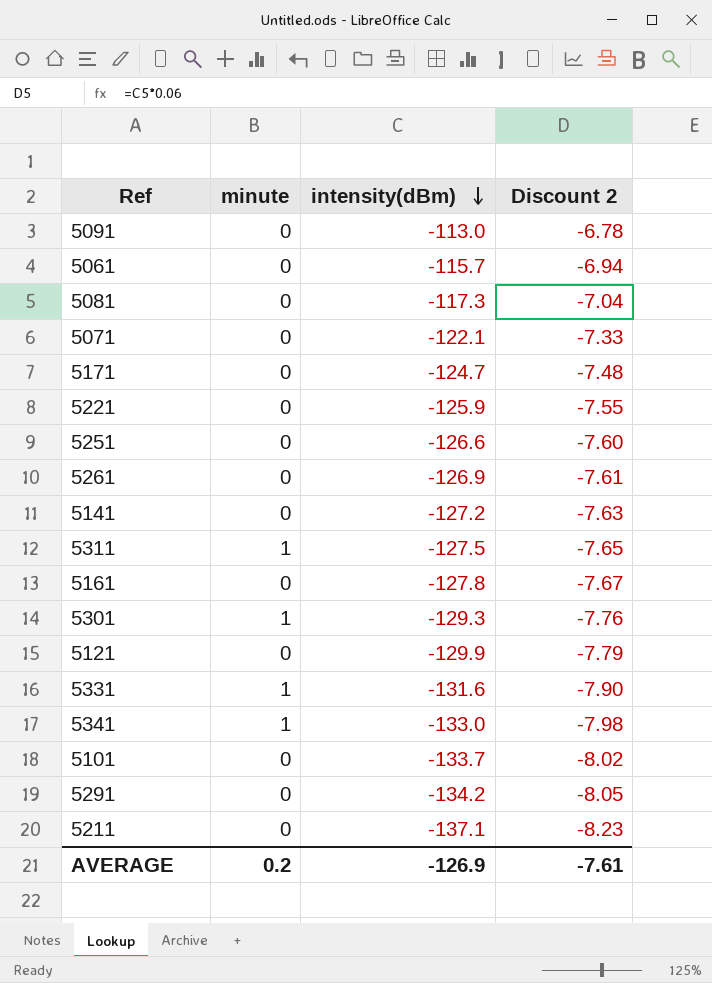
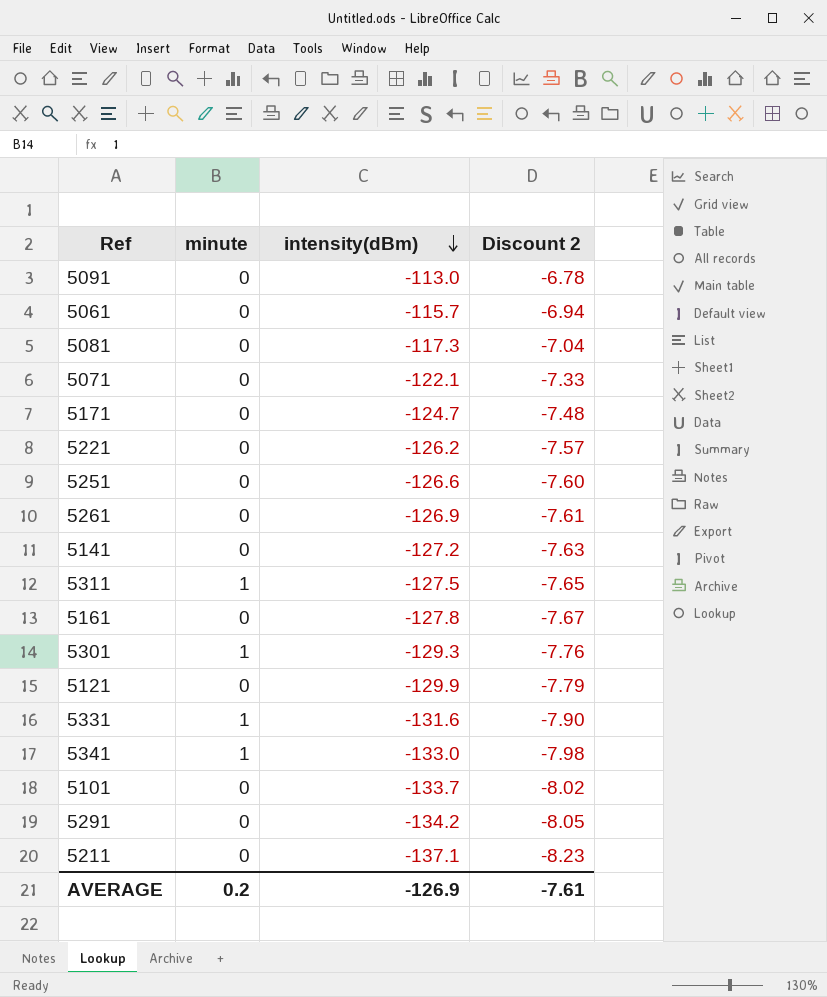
5221 | intensity(dBm): -125.9 -> -126.2
5221 | Discount 2: -7.55 -> -7.57

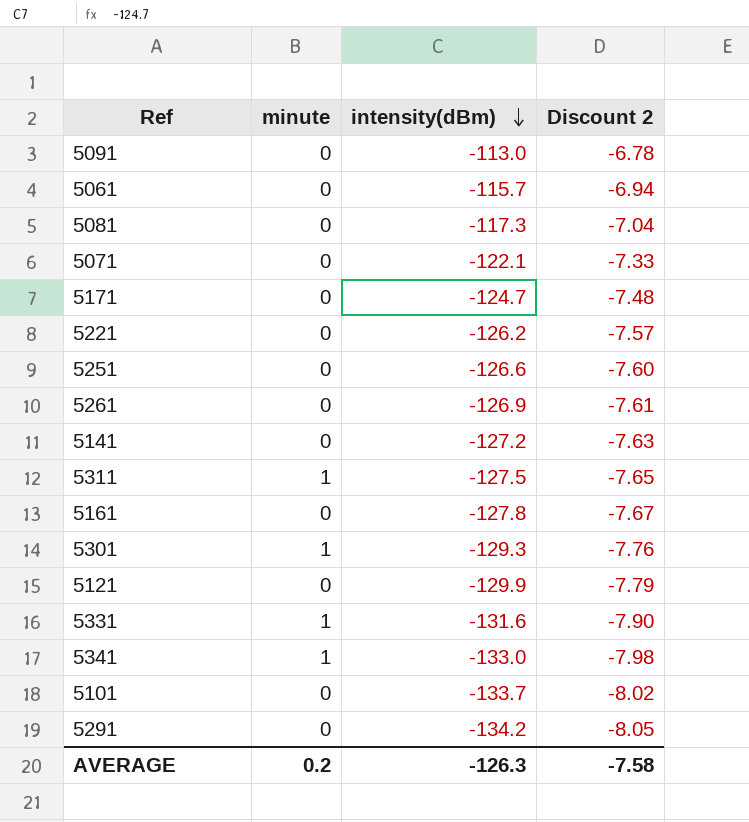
row 5211: 0 | -137.1 | -8.23 -> none
AVERAGE | intensity(dBm): -126.9 -> -126.3
AVERAGE | Discount 2: -7.61 -> -7.58

